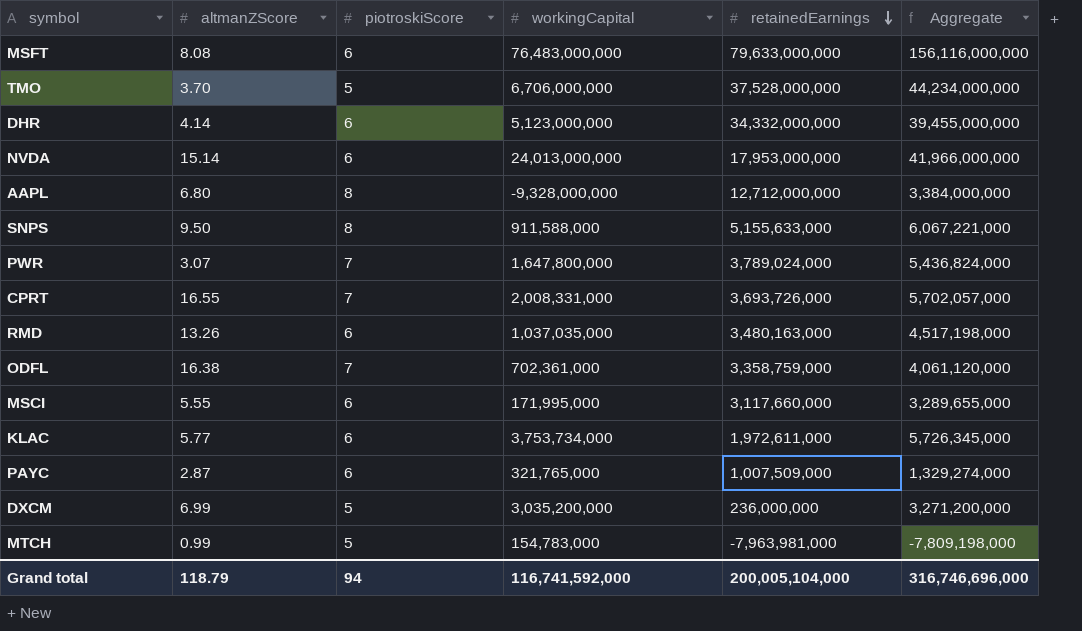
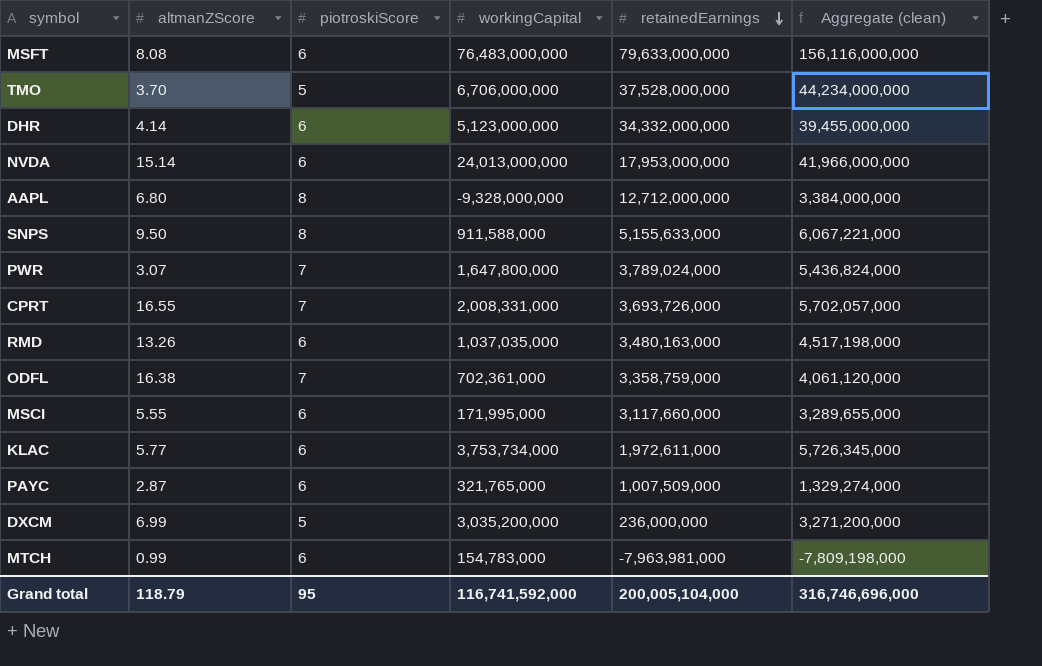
column name: Aggregate -> Aggregate (clean)
MTCH | piotroskiScore: 5 -> 6
Grand total | piotroskiScore: 94 -> 95

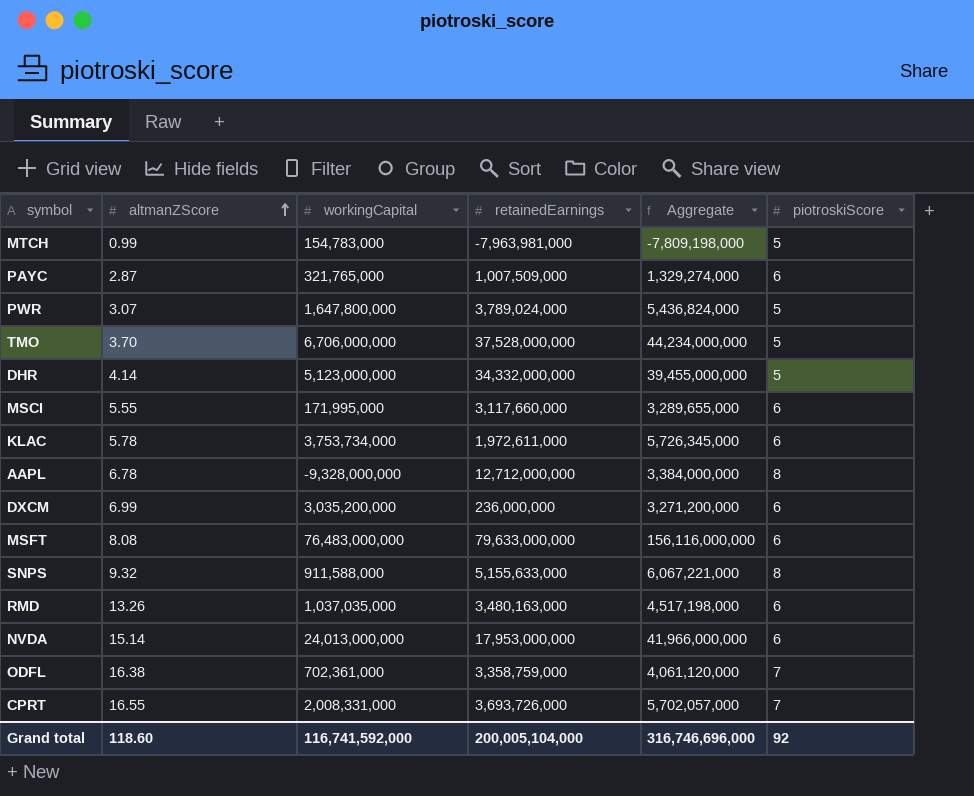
row order: retainedEarnings descending -> altmanZScore ascending
column name: Aggregate (clean) -> Aggregate
column piotroskiScore | position: 3 -> 6
MTCH | piotroskiScore: 6 -> 5
PWR | piotroskiScore: 7 -> 5
DHR | piotroskiScore: 6 -> 5
KLAC | altmanZScore: 5.77 -> 5.78
AAPL | altmanZScore: 6.80 -> 6.78
DXCM | piotroskiScore: 5 -> 6
SNPS | altmanZScore: 9.50 -> 9.32
Grand total | altmanZScore: 118.79 -> 118.60
Grand total | piotroskiScore: 95 -> 92

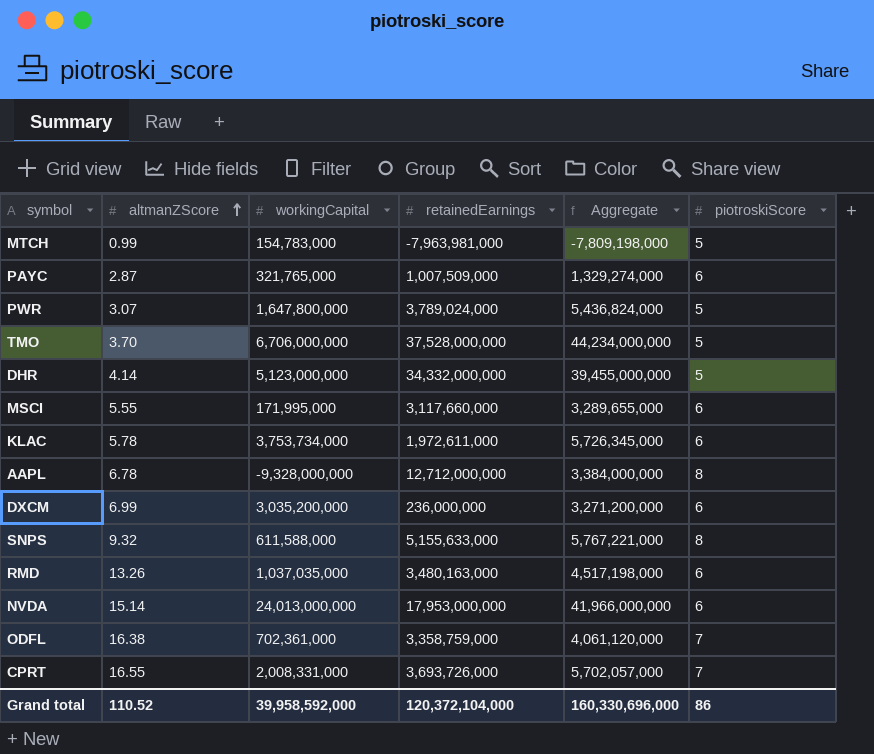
row MSFT: 8.08 | 76,483,000,000 | 79,633,000,000 | 156,116,000,000 | 6 -> none
SNPS | workingCapital: 911,588,000 -> 611,588,000
SNPS | Aggregate: 6,067,221,000 -> 5,767,221,000
Grand total | altmanZScore: 118.60 -> 110.52
Grand total | workingCapital: 116,741,592,000 -> 39,958,592,000
Grand total | retainedEarnings: 200,005,104,000 -> 120,372,104,000
Grand total | Aggregate: 316,746,696,000 -> 160,330,696,000
Grand total | piotroskiScore: 92 -> 86

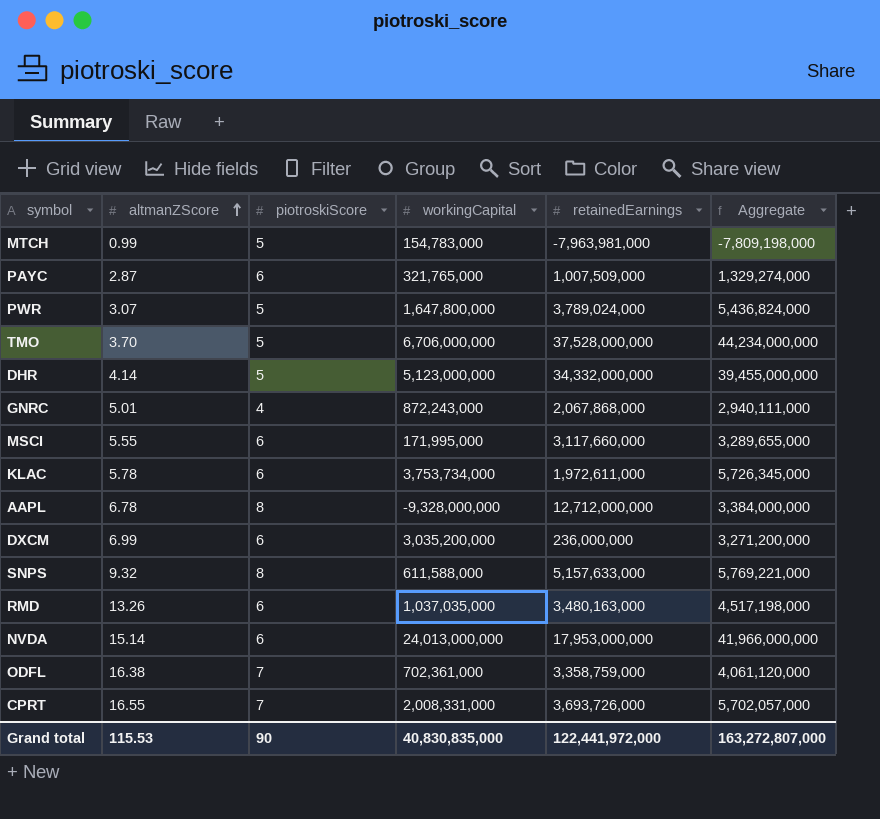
column piotroskiScore | position: 6 -> 3
row GNRC: none -> 5.01 | 4 | 872,243,000 | 2,067,868,000 | 2,940,111,000
SNPS | retainedEarnings: 5,155,633,000 -> 5,157,633,000
SNPS | Aggregate: 5,767,221,000 -> 5,769,221,000
Grand total | altmanZScore: 110.52 -> 115.53
Grand total | piotroskiScore: 86 -> 90
Grand total | workingCapital: 39,958,592,000 -> 40,830,835,000
Grand total | retainedEarnings: 120,372,104,000 -> 122,441,972,000
Grand total | Aggregate: 160,330,696,000 -> 163,272,807,000

